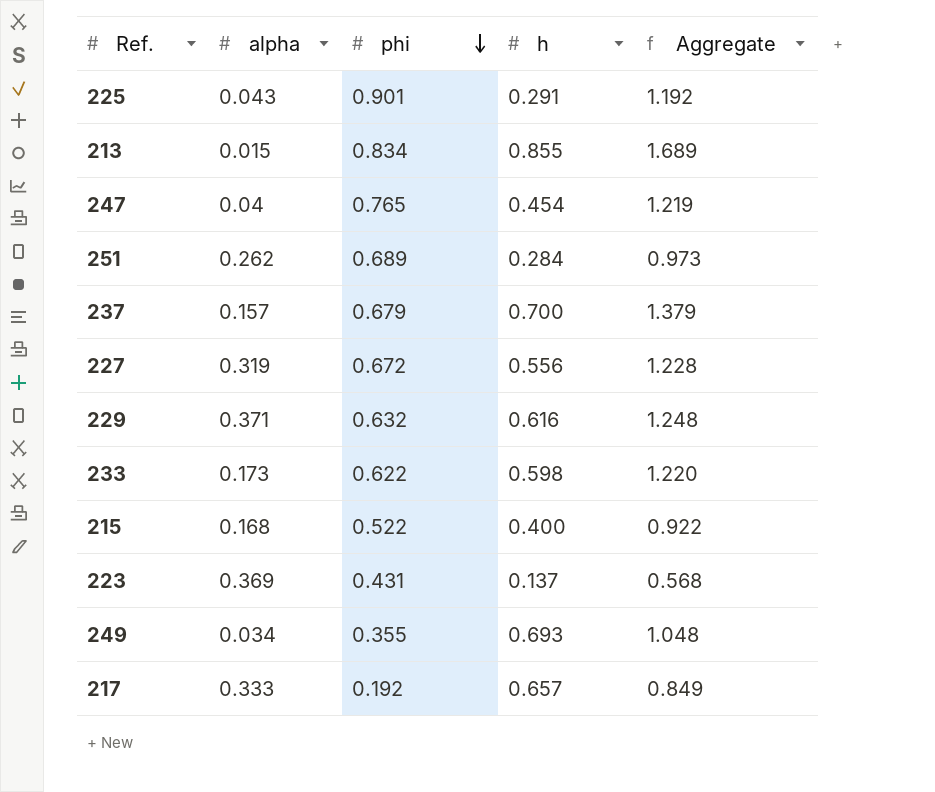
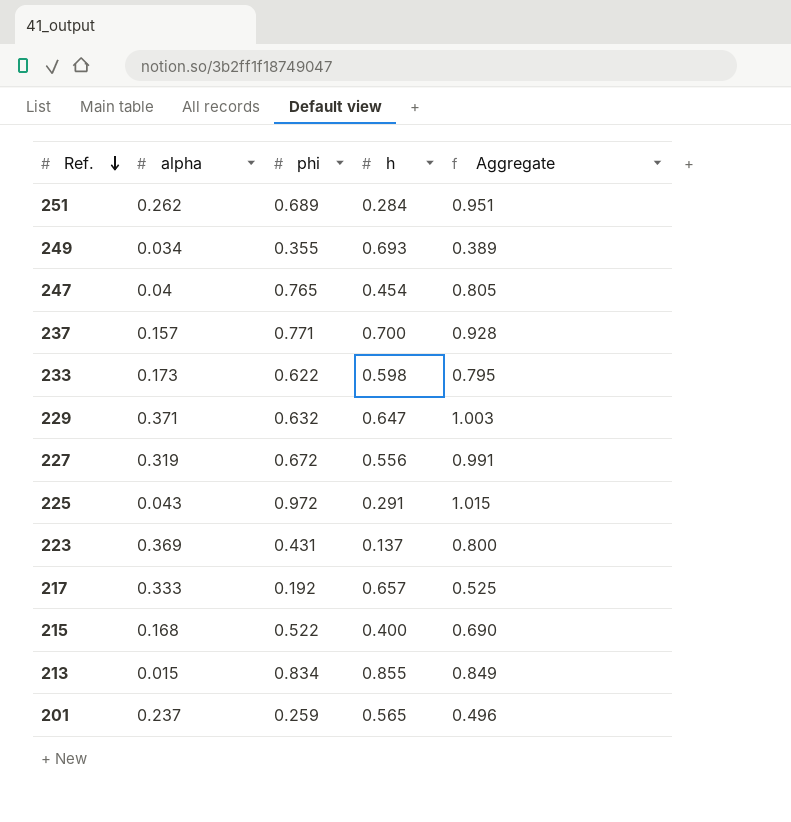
row order: phi descending -> Ref. descending
column Aggregate | formula: [phi] + [h] -> [alpha] + [phi]
237 | phi: 0.679 -> 0.771
229 | h: 0.616 -> 0.647
225 | phi: 0.901 -> 0.972
row 201: none -> 0.237 | 0.259 | 0.565 | 0.496

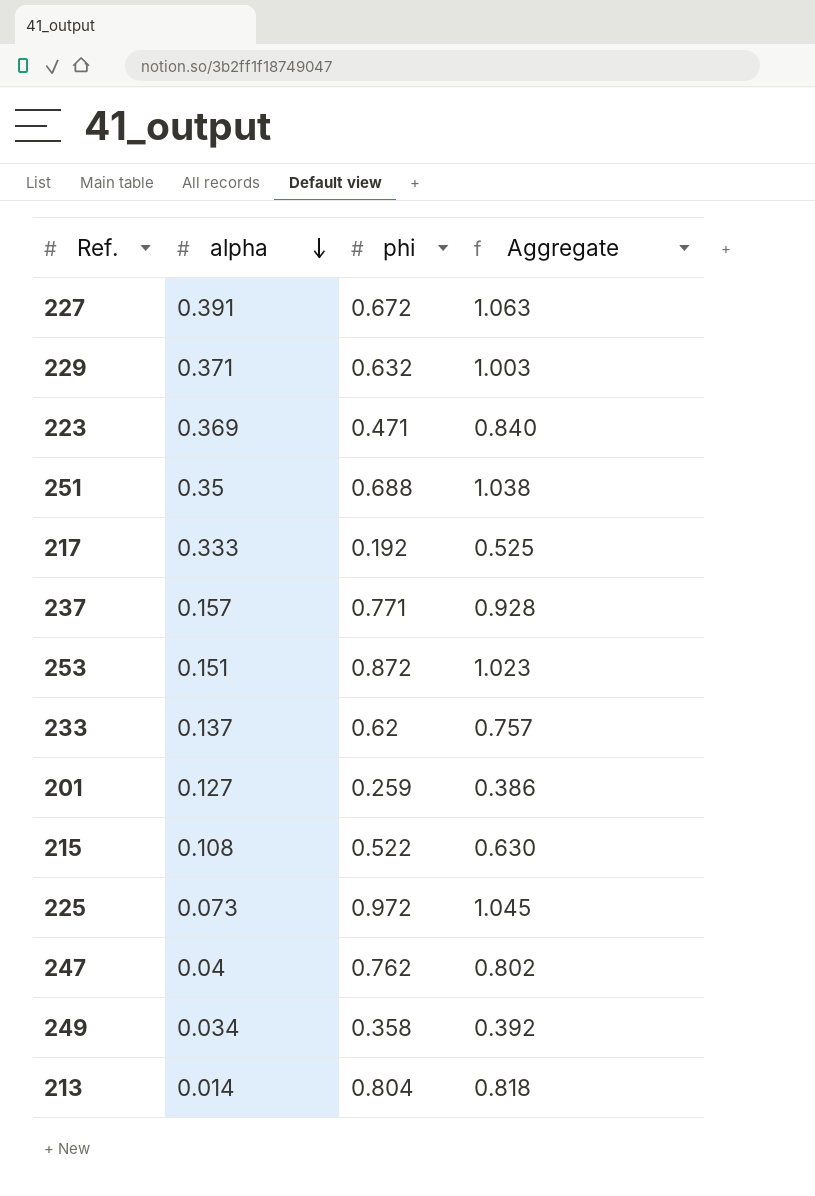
row order: Ref. descending -> alpha descending
column h | position: 4 -> none
227 | alpha: 0.319 -> 0.391
227 | Aggregate: 0.991 -> 1.063
223 | phi: 0.431 -> 0.471
223 | Aggregate: 0.800 -> 0.840
251 | alpha: 0.262 -> 0.35
251 | phi: 0.689 -> 0.688
251 | Aggregate: 0.951 -> 1.038
row 253: none -> 0.151 | 0.872 | 1.023
233 | alpha: 0.173 -> 0.137
233 | phi: 0.622 -> 0.62
233 | Aggregate: 0.795 -> 0.757
201 | alpha: 0.237 -> 0.127
201 | Aggregate: 0.496 -> 0.386
215 | alpha: 0.168 -> 0.108
215 | Aggregate: 0.690 -> 0.630
225 | alpha: 0.043 -> 0.073
225 | Aggregate: 1.015 -> 1.045
247 | phi: 0.765 -> 0.762
247 | Aggregate: 0.805 -> 0.802
249 | phi: 0.355 -> 0.358
249 | Aggregate: 0.389 -> 0.392
213 | alpha: 0.015 -> 0.014
213 | phi: 0.834 -> 0.804
213 | Aggregate: 0.849 -> 0.818

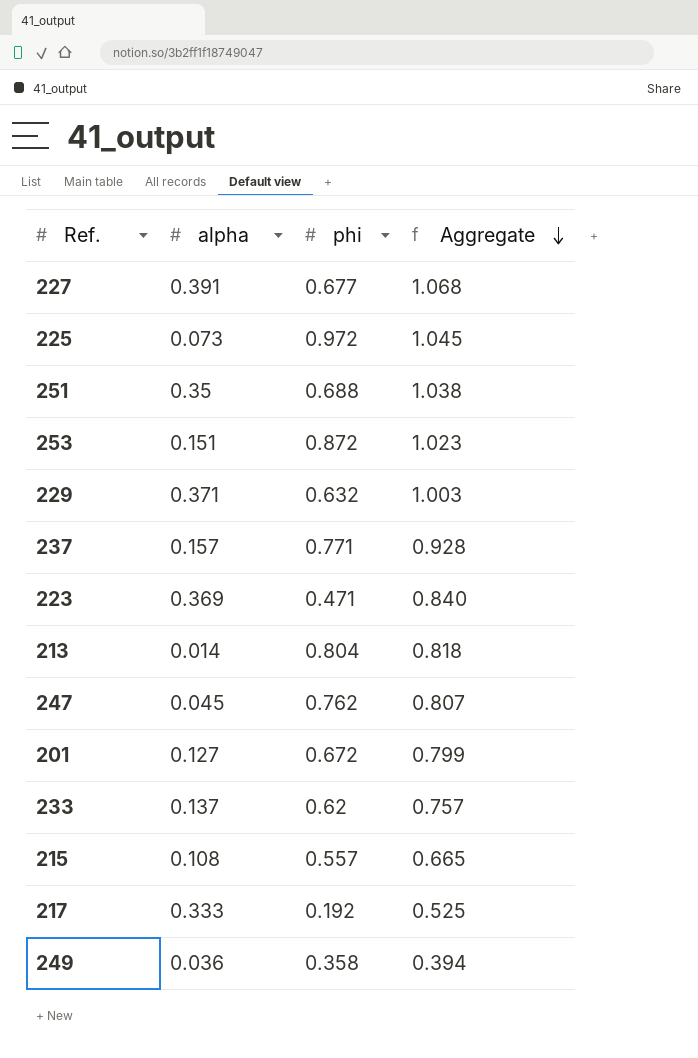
row order: alpha descending -> Aggregate descending
227 | phi: 0.672 -> 0.677
227 | Aggregate: 1.063 -> 1.068
247 | alpha: 0.04 -> 0.045
247 | Aggregate: 0.802 -> 0.807
201 | phi: 0.259 -> 0.672
201 | Aggregate: 0.386 -> 0.799
215 | phi: 0.522 -> 0.557
215 | Aggregate: 0.630 -> 0.665
249 | alpha: 0.034 -> 0.036
249 | Aggregate: 0.392 -> 0.394

